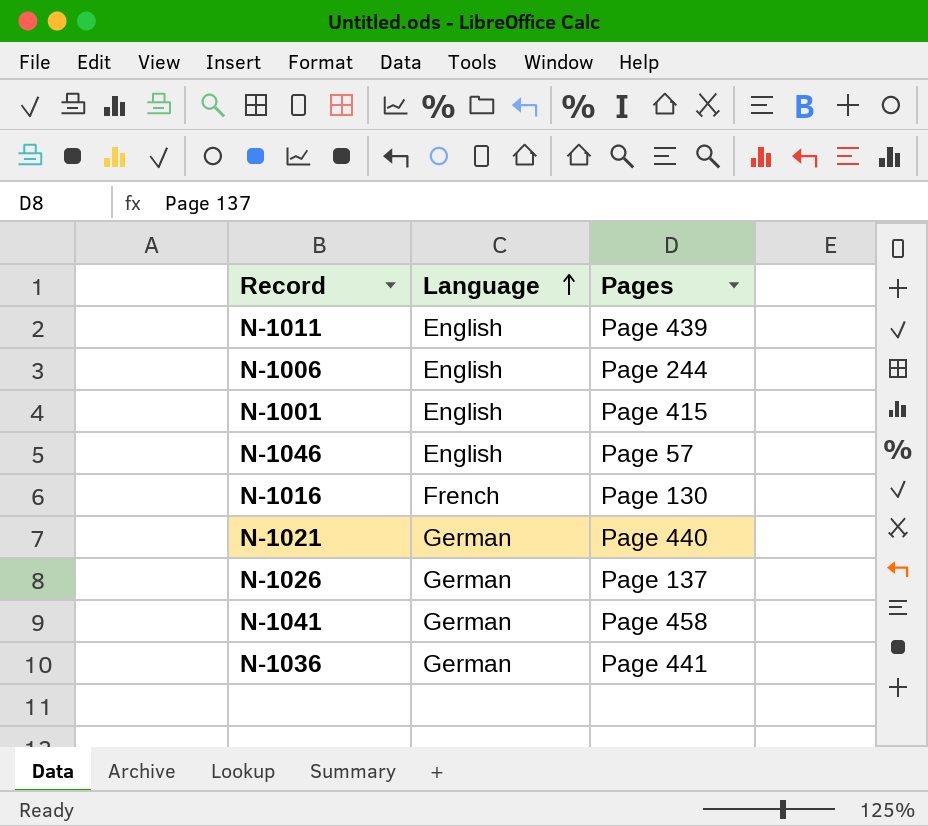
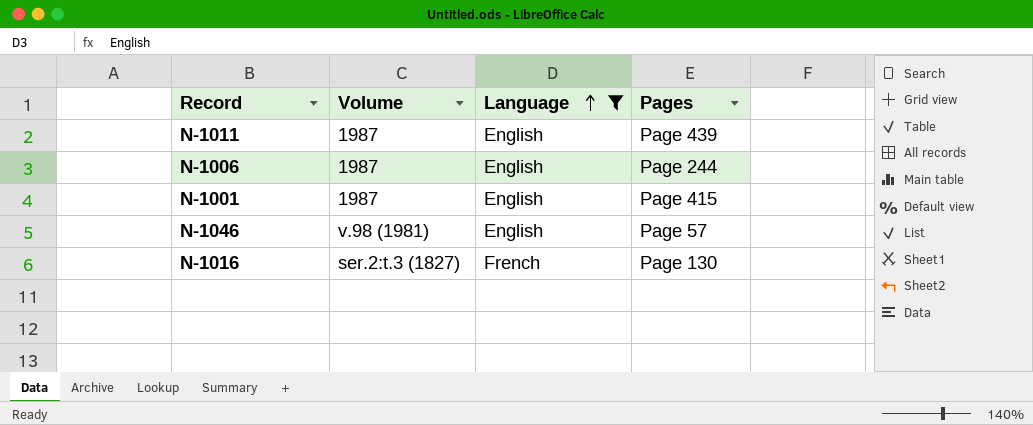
filter: none -> Language != German
column Volume | position: none -> 2

